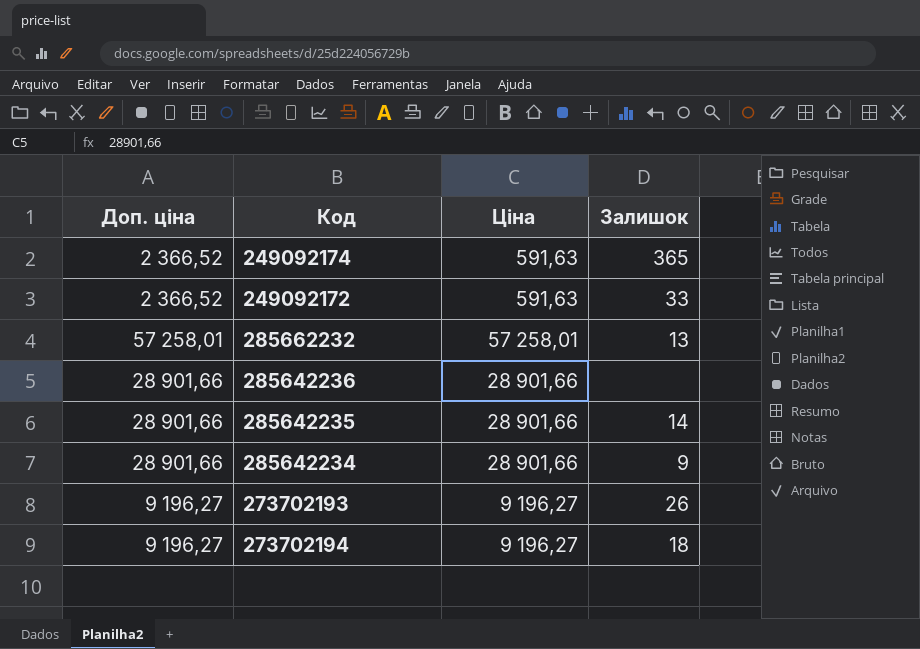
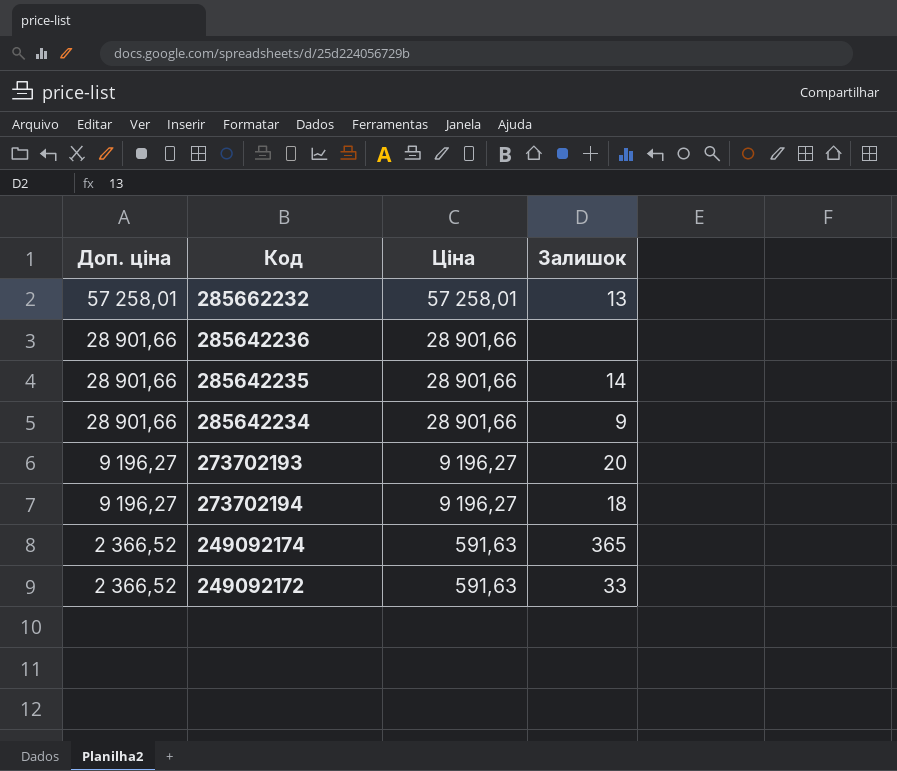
row order: none -> Доп. ціна descending
273702193 | Залишок: 26 -> 20

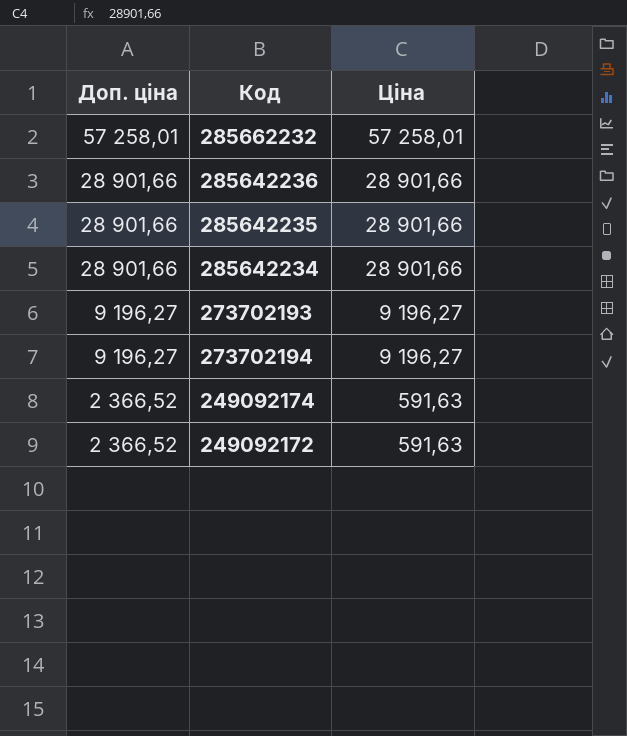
column Залишок | position: 4 -> none

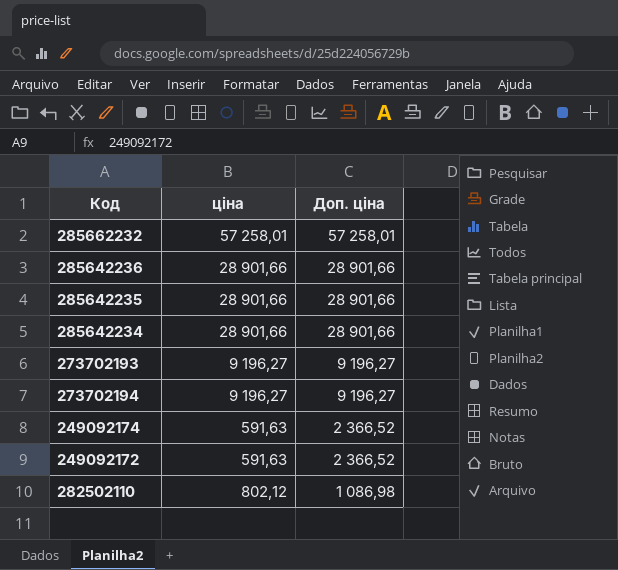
column name: Ціна -> ціна
column Доп. ціна | position: 1 -> 3
row 282502110: none -> 802,12 | 1 086,98

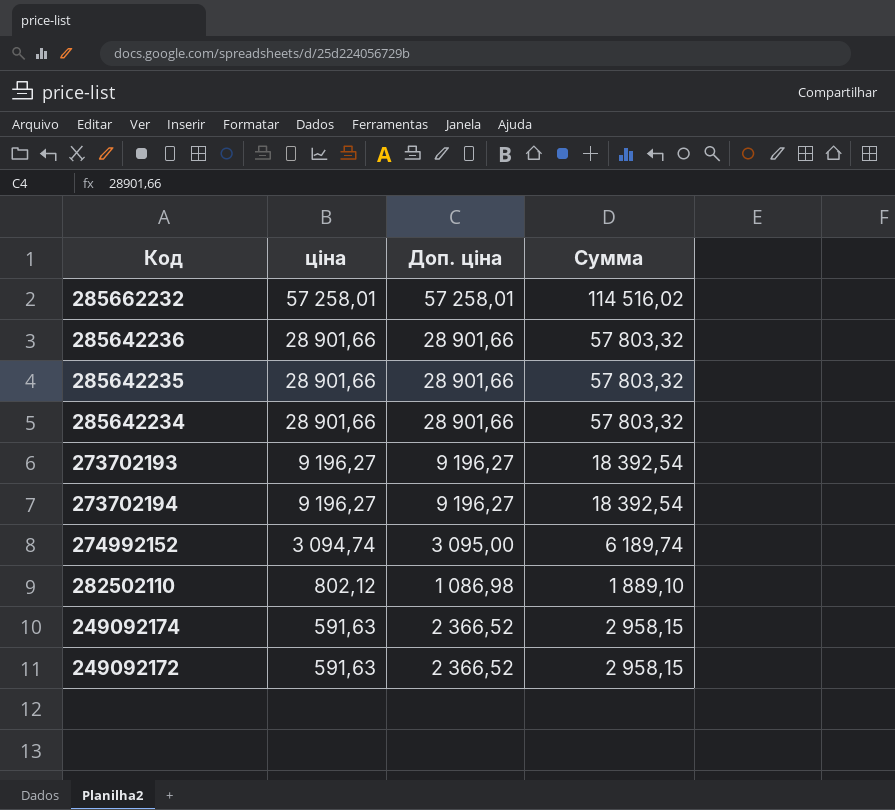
row order: Доп. ціна descending -> ціна descending
column Сумма | formula: none -> [ціна] + [Доп. ціна]
row 274992152: none -> 3 094,74 | 3 095,00 | 6 189,74

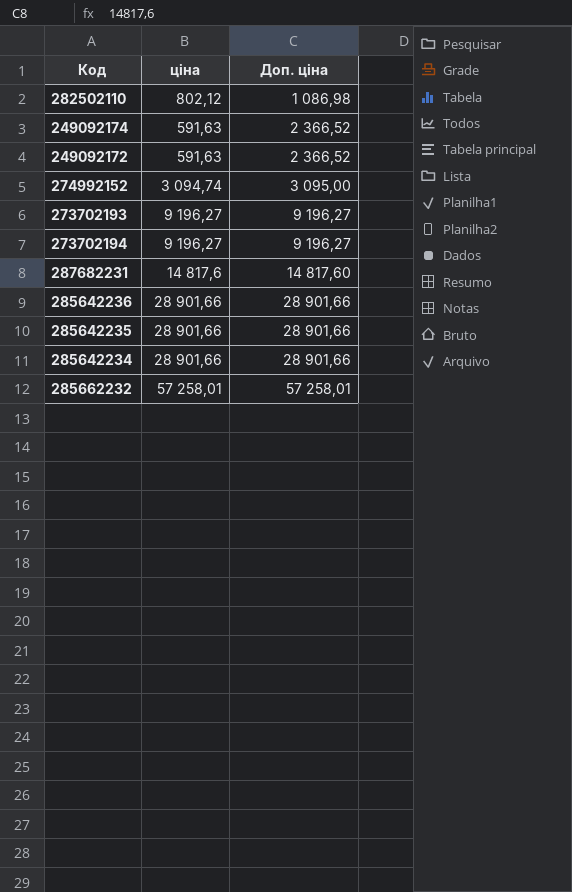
row order: ціна descending -> Доп. ціна ascending
column Сумма | formula: [ціна] + [Доп. ціна] -> none
row 287682231: none -> 14 817,6 | 14 817,60

